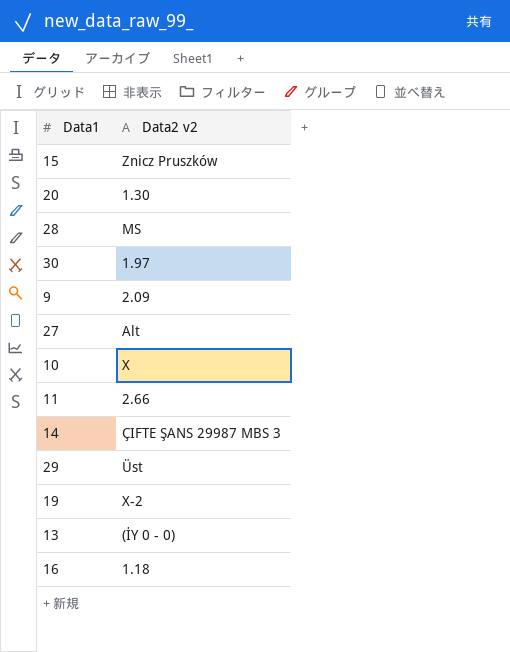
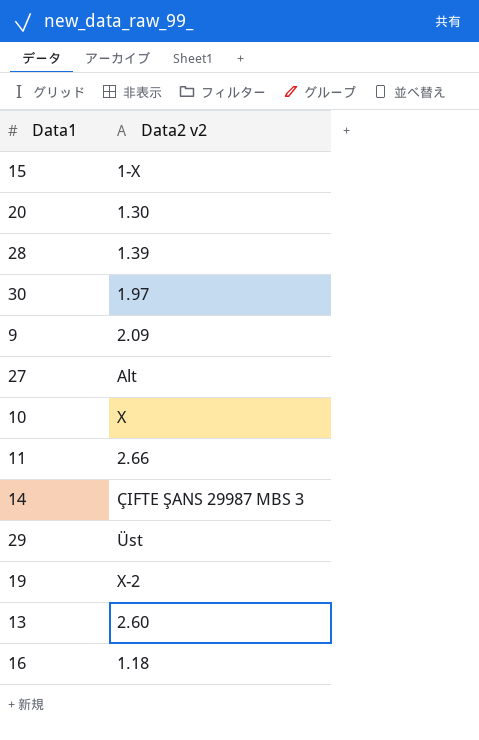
15 | Data2 v2: Znicz Pruszków -> 1-X
28 | Data2 v2: MS -> 1.39
13 | Data2 v2: (İY 0 - 0) -> 2.60

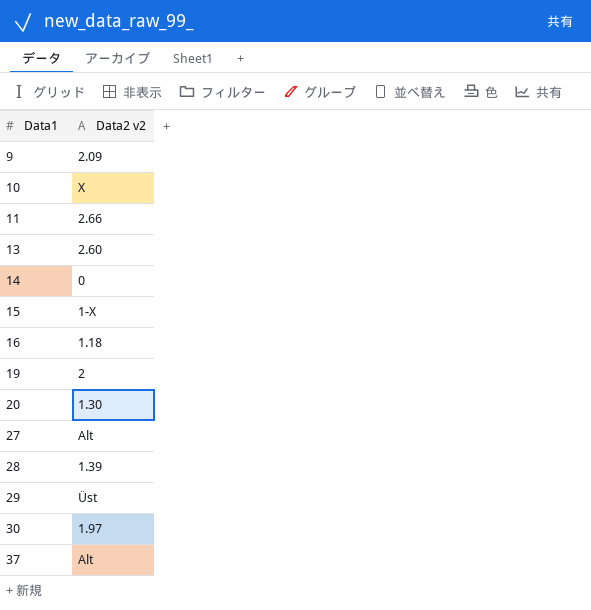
row order: none -> Data1 ascending
14 | Data2 v2: ÇIFTE ŞANS 29987 MBS 3 -> 0
19 | Data2 v2: X-2 -> 2
row 37: none -> Alt

